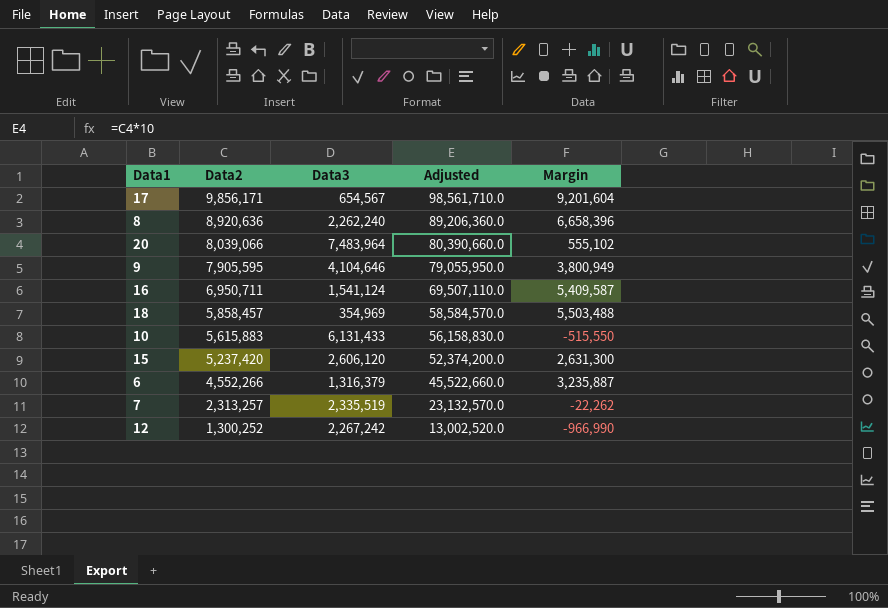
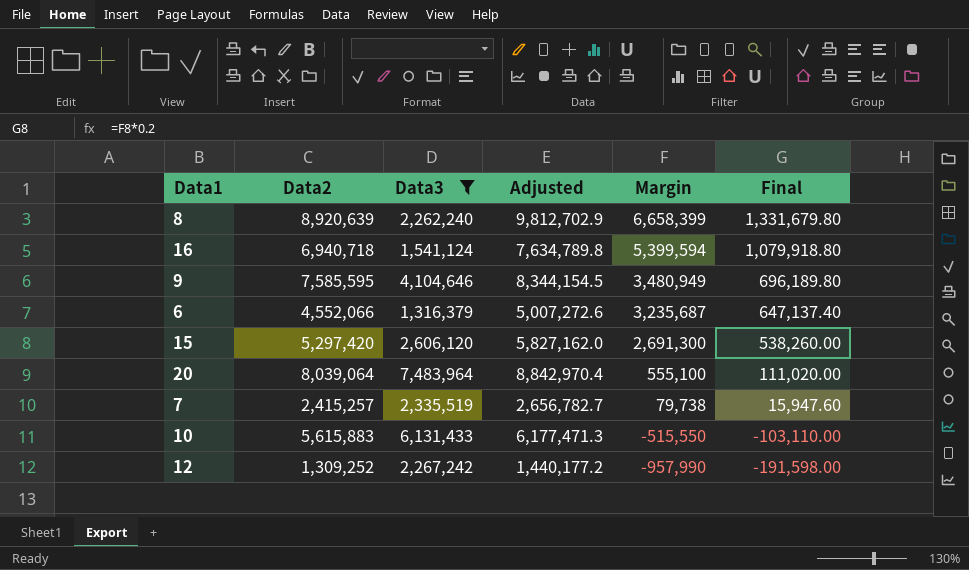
filter: none -> Data3 >= 1,316,379
row order: Data2 descending -> Margin descending
column Adjusted | formula: [Data2] * 10 -> [Data2] * 1.1
column Final | formula: none -> [Margin] * 0.2
8 | Data2: 8,920,636 -> 8,920,639
8 | Margin: 6,658,396 -> 6,658,399
16 | Data2: 6,950,711 -> 6,940,718
16 | Margin: 5,409,587 -> 5,399,594
9 | Data2: 7,905,595 -> 7,585,595
9 | Margin: 3,800,949 -> 3,480,949
6 | Data2: 4,552,266 -> 4,552,066
6 | Margin: 3,235,887 -> 3,235,687
15 | Data2: 5,237,420 -> 5,297,420
15 | Margin: 2,631,300 -> 2,691,300
20 | Data2: 8,039,066 -> 8,039,064
20 | Margin: 555,102 -> 555,100
7 | Data2: 2,313,257 -> 2,415,257
7 | Margin: -22,262 -> 79,738
12 | Data2: 1,300,252 -> 1,309,252
12 | Margin: -966,990 -> -957,990

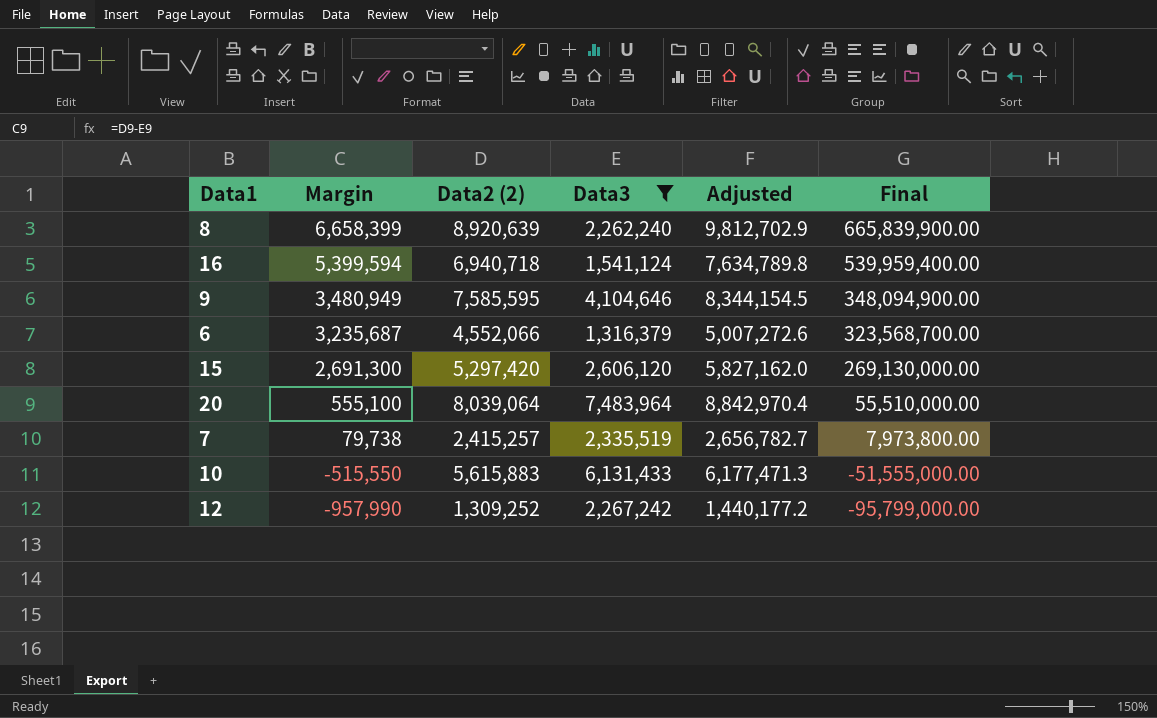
column Margin | position: 5 -> 2
column name: Data2 -> Data2 (2)
column Final | formula: [Margin] * 0.2 -> [Margin] * 100

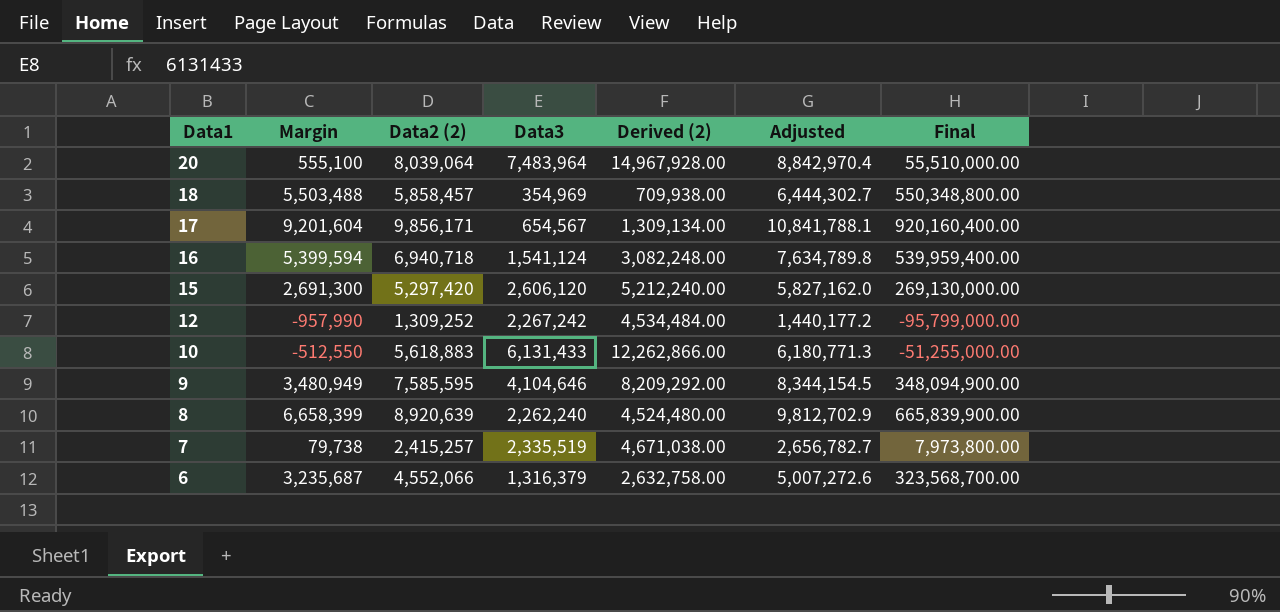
filter: Data3 >= 1,316,379 -> none
row order: Margin descending -> Data1 descending
column Derived (2) | formula: none -> [Data3] * 2
10 | Margin: -515,550 -> -512,550
10 | Data2 (2): 5,615,883 -> 5,618,883
10 | Adjusted: 6,177,471.3 -> 6,180,771.3
10 | Final: -51,555,000.00 -> -51,255,000.00

